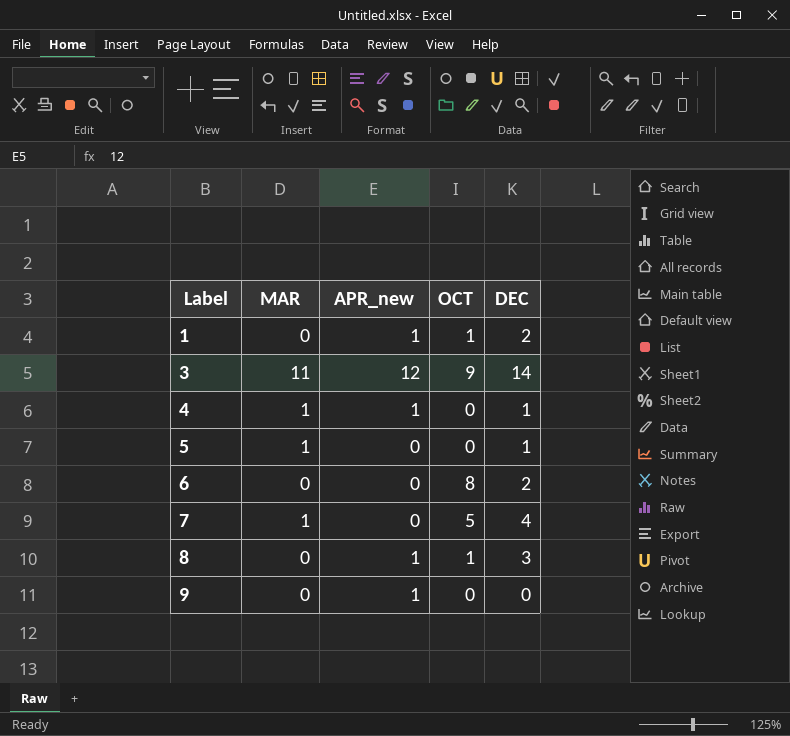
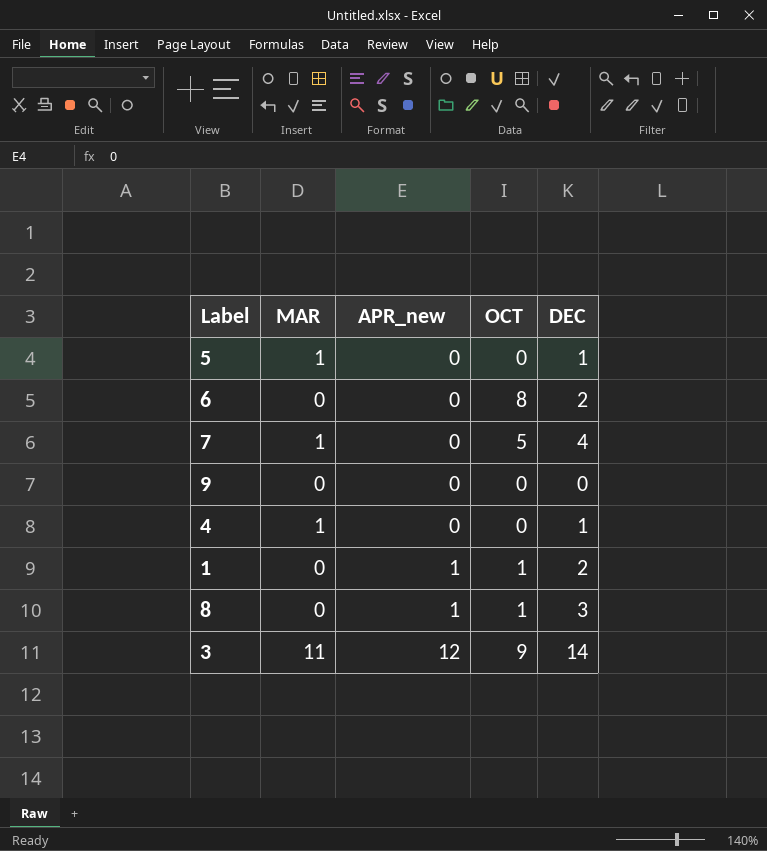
row order: Label ascending -> APR_new ascending
9 | APR_new: 1 -> 0
4 | APR_new: 1 -> 0

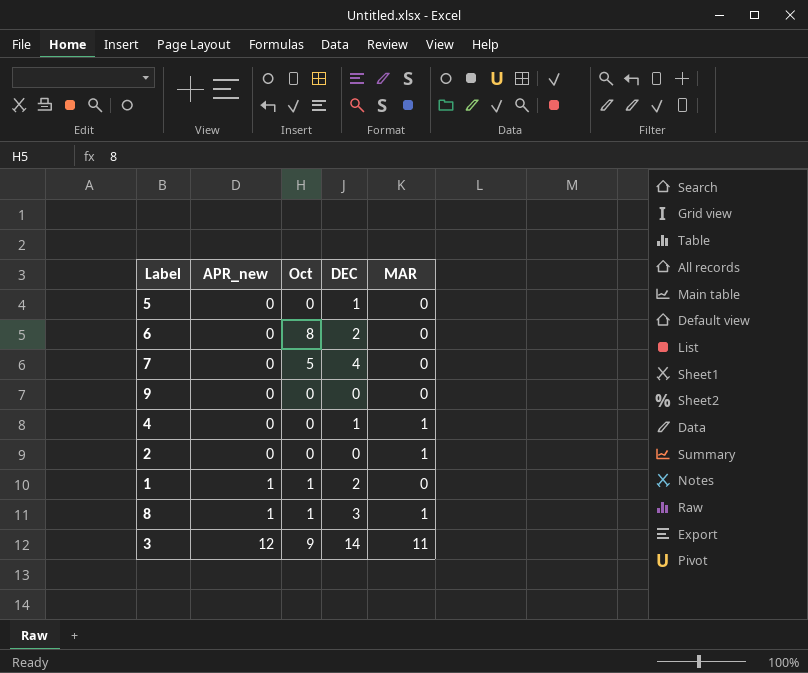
column name: OCT -> Oct
column MAR | position: 2 -> 5
5 | MAR: 1 -> 0
7 | MAR: 1 -> 0
row 2: none -> 0 | 0 | 0 | 1
8 | MAR: 0 -> 1

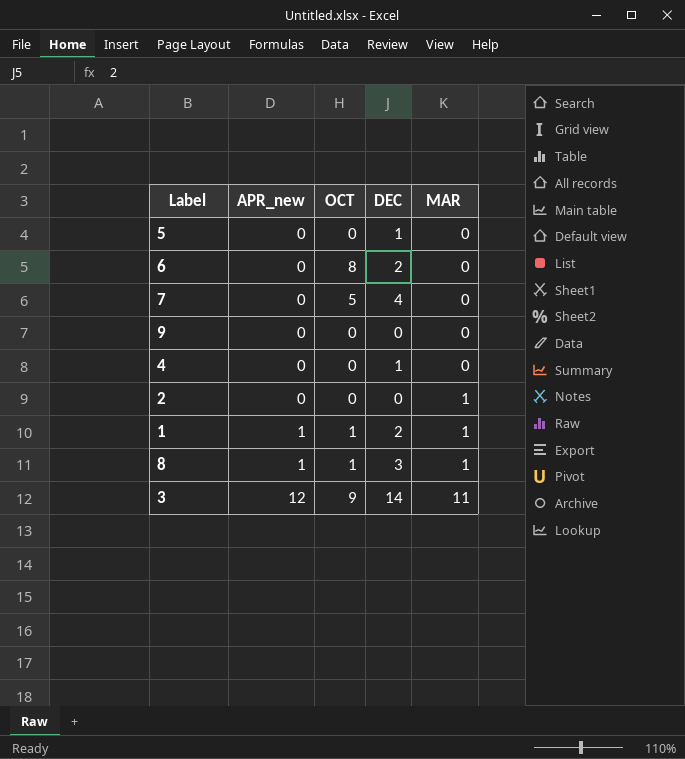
column name: Oct -> OCT
4 | MAR: 1 -> 0
1 | MAR: 0 -> 1

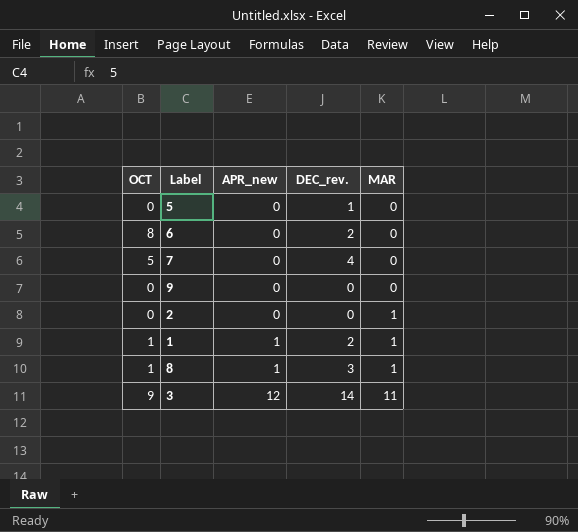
column OCT | position: 3 -> 1
column name: DEC -> DEC_rev.
row 4: 0 | 0 | 1 | 0 -> none

